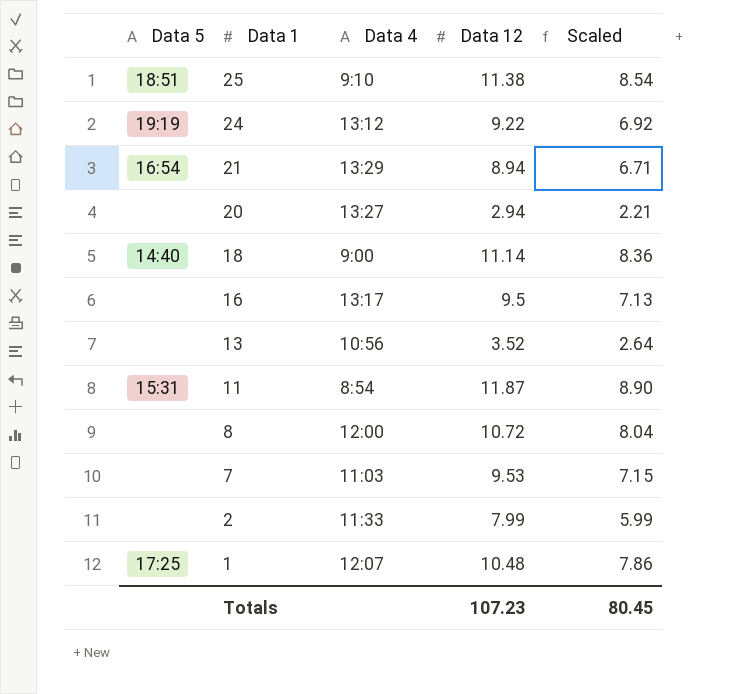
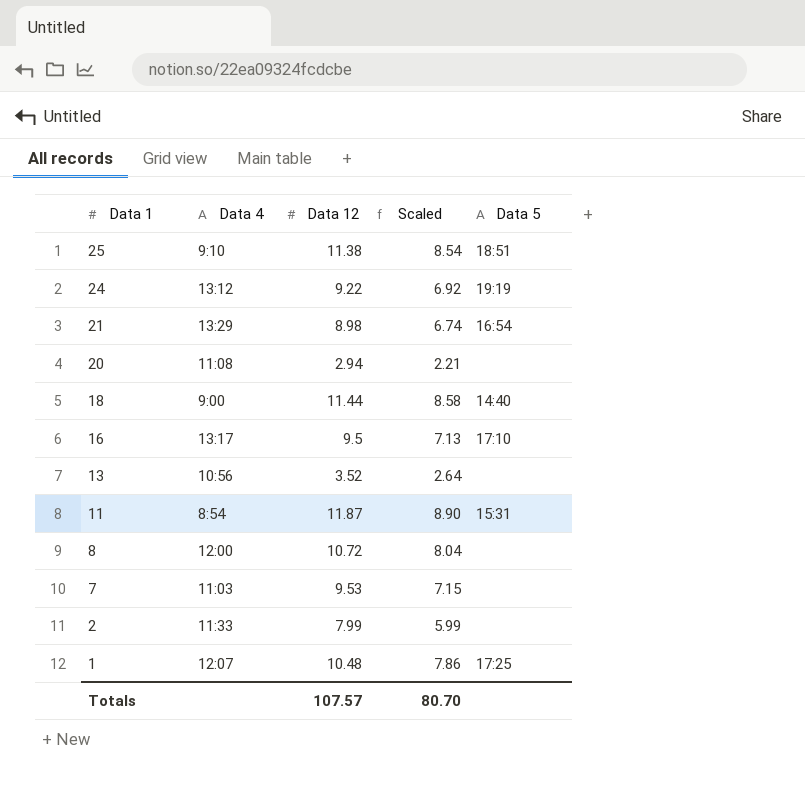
column Data 5 | position: 1 -> 5
21 | Data 12: 8.94 -> 8.98
21 | Scaled: 6.71 -> 6.74
20 | Data 4: 13:27 -> 11:08
18 | Data 12: 11.14 -> 11.44
18 | Scaled: 8.36 -> 8.58
16 | Data 5: none -> 17:10
Totals | Data 12: 107.23 -> 107.57
Totals | Scaled: 80.45 -> 80.70

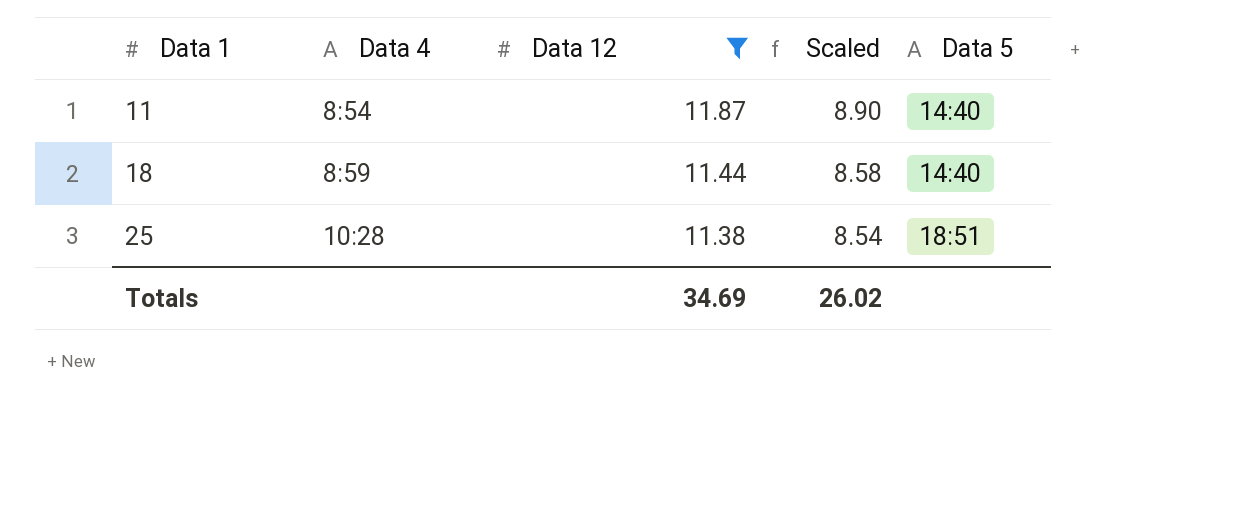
filter: none -> Data 12 >= 11.38
row order: Data 1 descending -> Data 1 ascending
11 | Data 5: 15:31 -> 14:40
18 | Data 4: 9:00 -> 8:59
25 | Data 4: 9:10 -> 10:28
Totals | Data 12: 107.57 -> 34.69
Totals | Scaled: 80.70 -> 26.02

